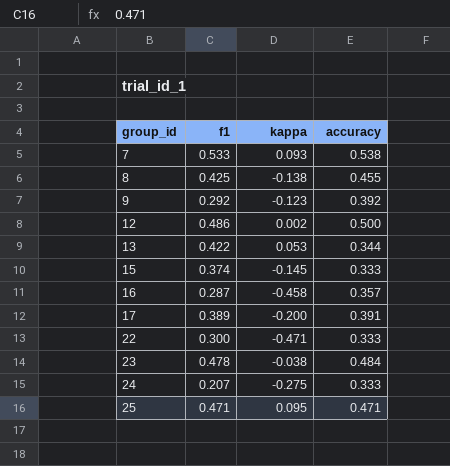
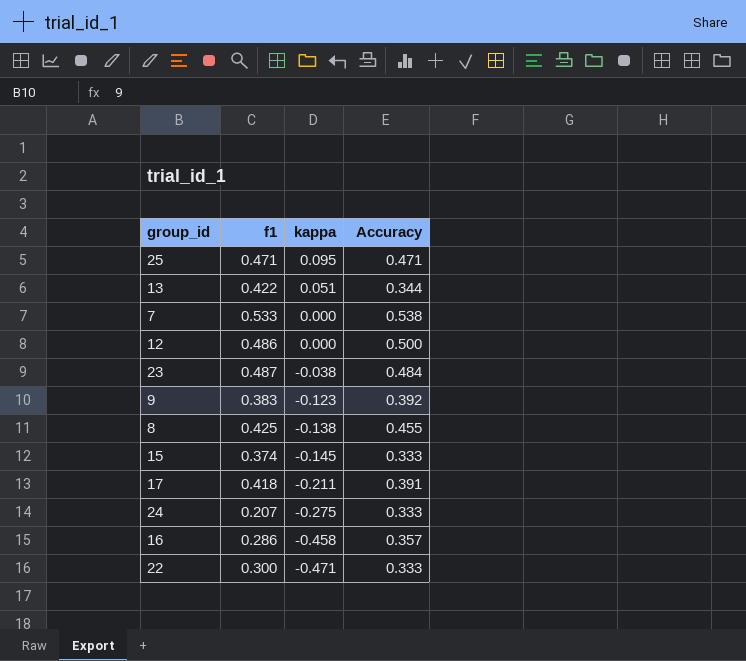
row order: group_id ascending -> kappa descending
column name: accuracy -> Accuracy
13 | kappa: 0.053 -> 0.051
7 | kappa: 0.093 -> 0.000
12 | kappa: 0.002 -> 0.000
23 | f1: 0.478 -> 0.487
9 | f1: 0.292 -> 0.383
17 | f1: 0.389 -> 0.418
17 | kappa: -0.200 -> -0.211
16 | f1: 0.287 -> 0.286

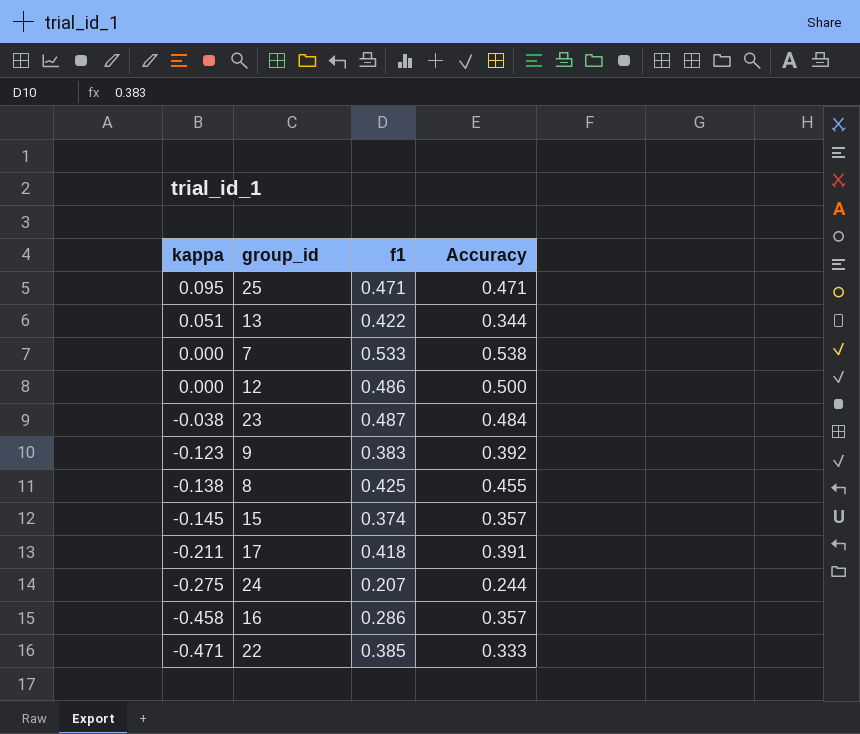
column kappa | position: 3 -> 1
15 | Accuracy: 0.333 -> 0.357
24 | Accuracy: 0.333 -> 0.244
22 | f1: 0.300 -> 0.385

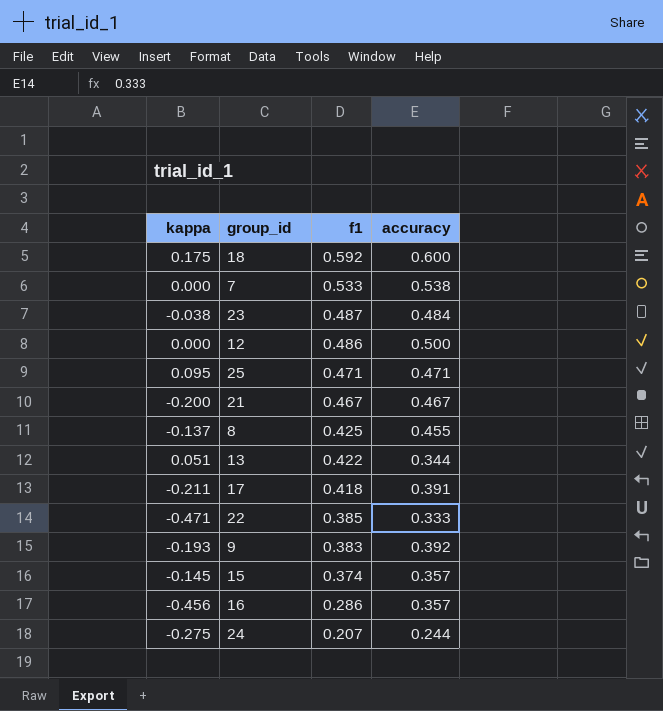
row order: kappa descending -> f1 descending
column name: Accuracy -> accuracy
row 18: none -> 0.175 | 0.592 | 0.600
row 21: none -> -0.200 | 0.467 | 0.467
8 | kappa: -0.138 -> -0.137
9 | kappa: -0.123 -> -0.193
16 | kappa: -0.458 -> -0.456

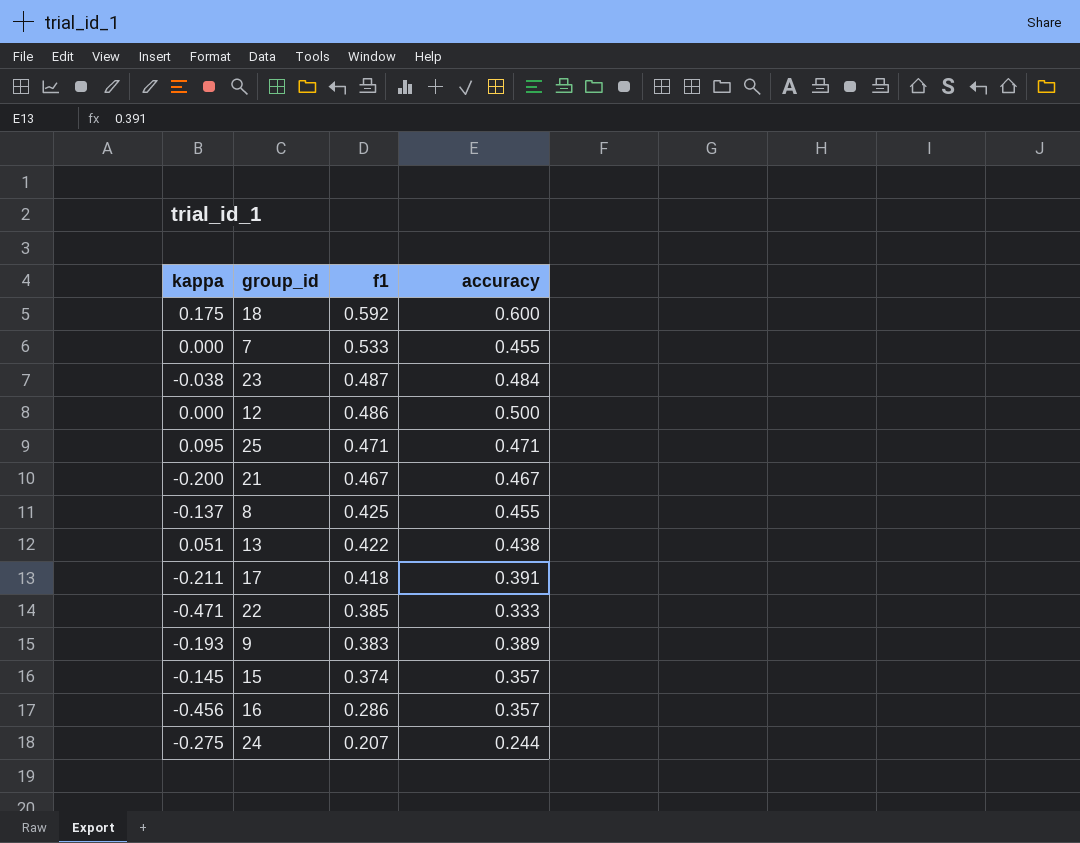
7 | accuracy: 0.538 -> 0.455
13 | accuracy: 0.344 -> 0.438
9 | accuracy: 0.392 -> 0.389

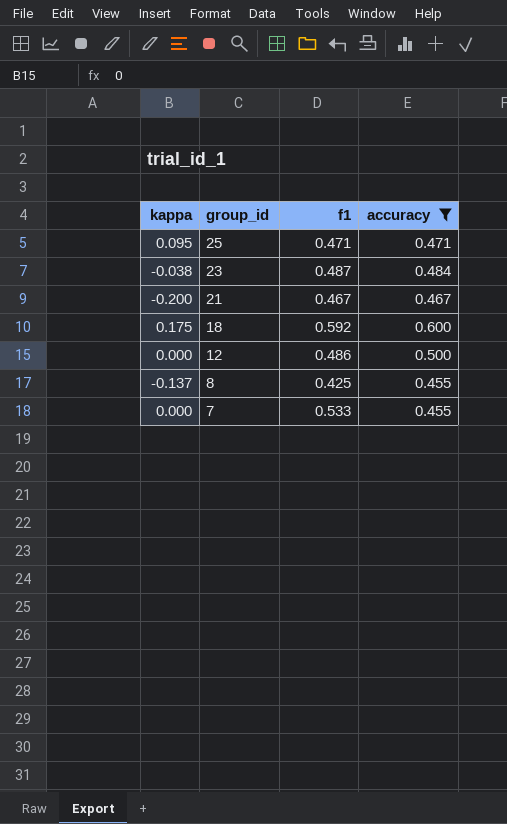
filter: none -> accuracy >= 0.455
row order: f1 descending -> group_id descending

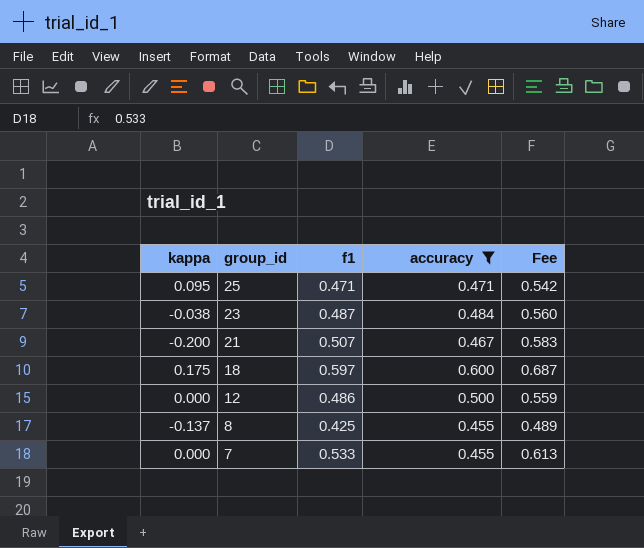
column Fee | formula: none -> [f1] * 1.15
21 | f1: 0.467 -> 0.507
18 | f1: 0.592 -> 0.597

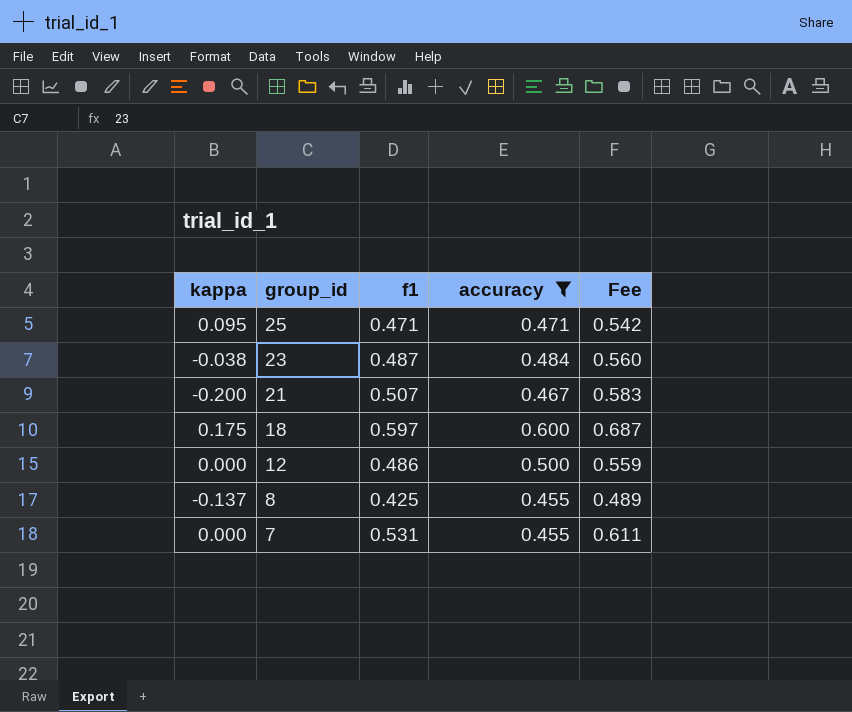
7 | f1: 0.533 -> 0.531
7 | Fee: 0.613 -> 0.611

